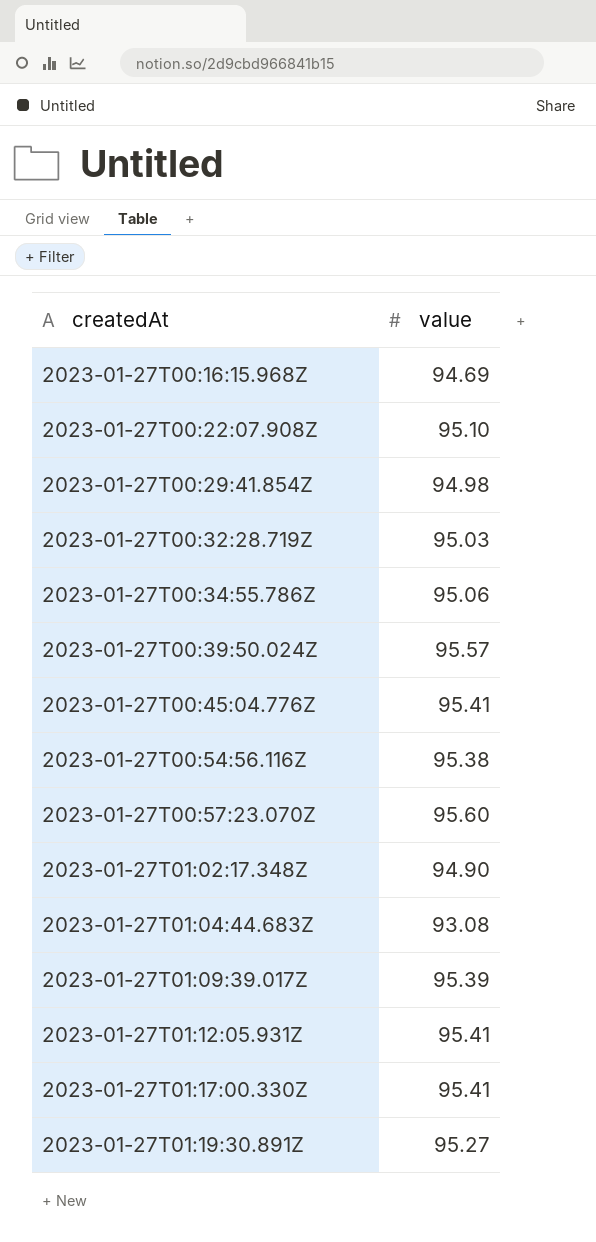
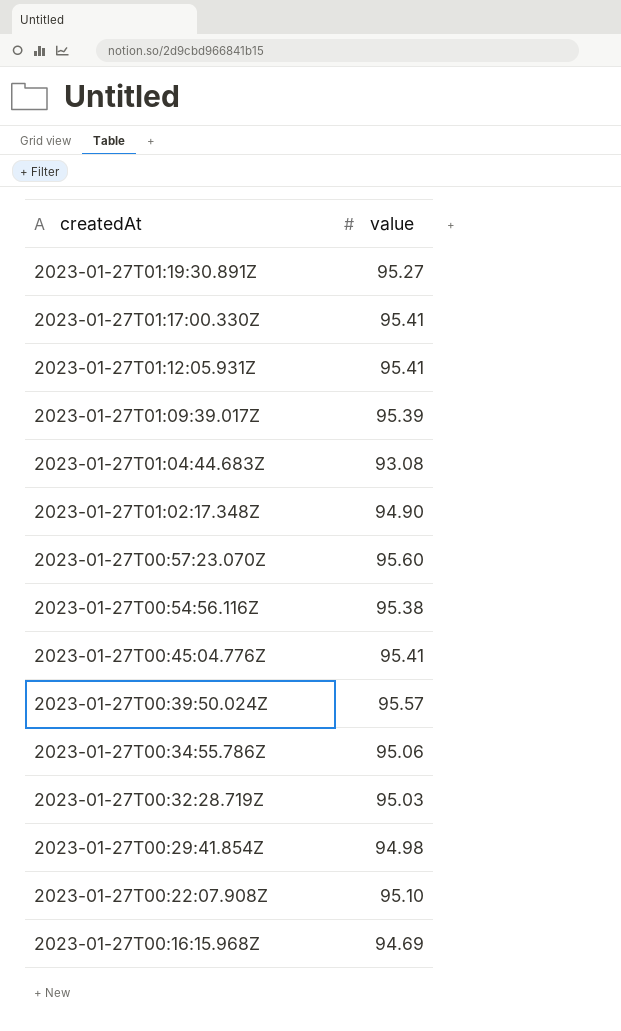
row order: createdAt ascending -> createdAt descending

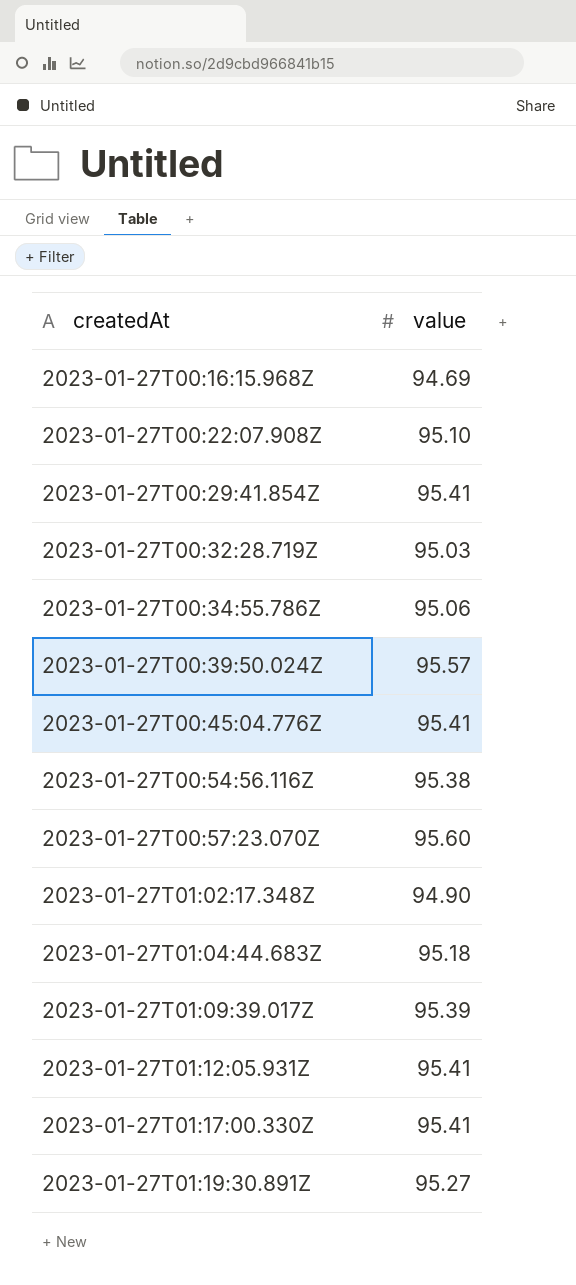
row order: createdAt descending -> createdAt ascending
2023-01-27T00:29:41.854Z | value: 94.98 -> 95.41
2023-01-27T01:04:44.683Z | value: 93.08 -> 95.18

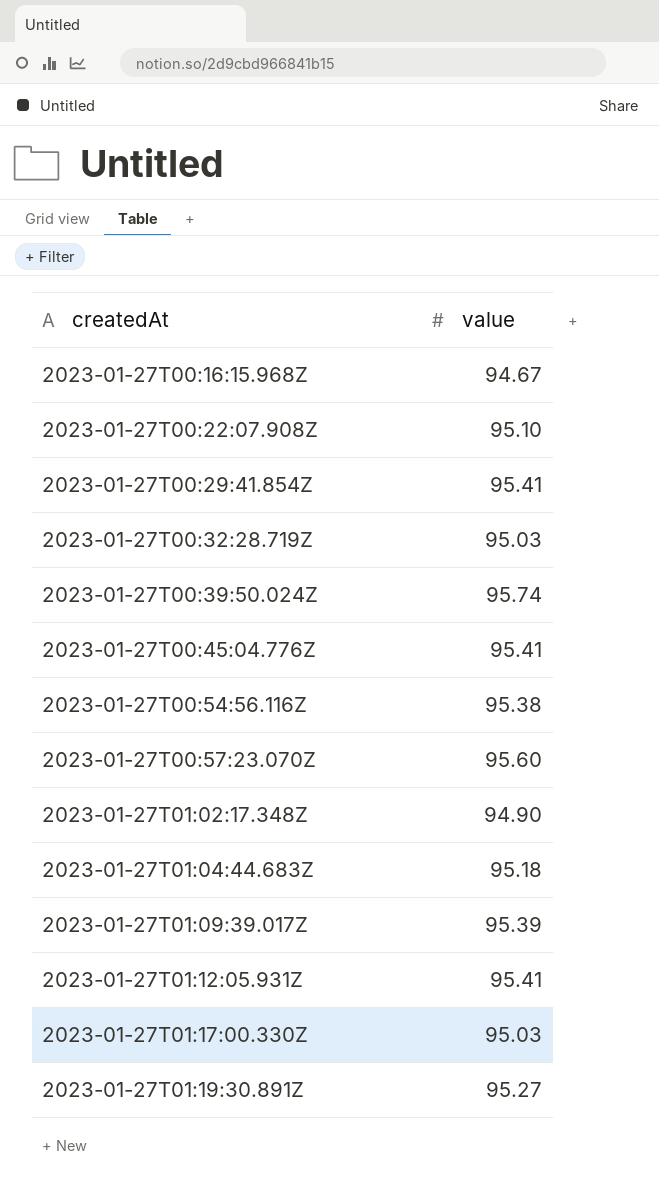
row 2023-01-27T00:34:55.786Z: 95.06 -> none
2023-01-27T00:16:15.968Z | value: 94.69 -> 94.67
2023-01-27T00:39:50.024Z | value: 95.57 -> 95.74
2023-01-27T01:17:00.330Z | value: 95.41 -> 95.03

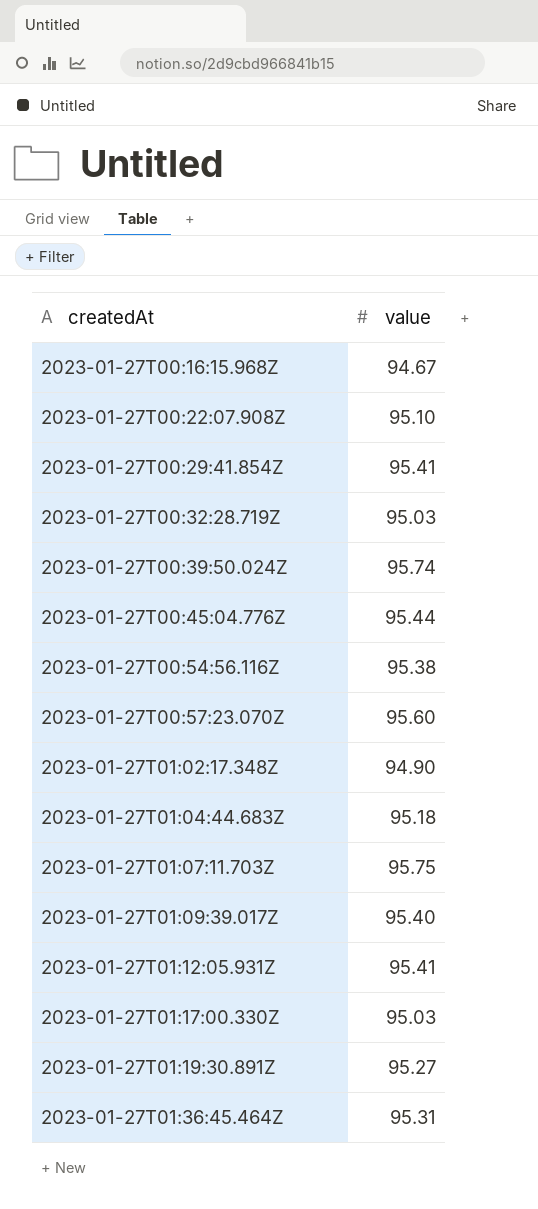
2023-01-27T00:45:04.776Z | value: 95.41 -> 95.44
row 2023-01-27T01:07:11.703Z: none -> 95.75
2023-01-27T01:09:39.017Z | value: 95.39 -> 95.40
row 2023-01-27T01:36:45.464Z: none -> 95.31

